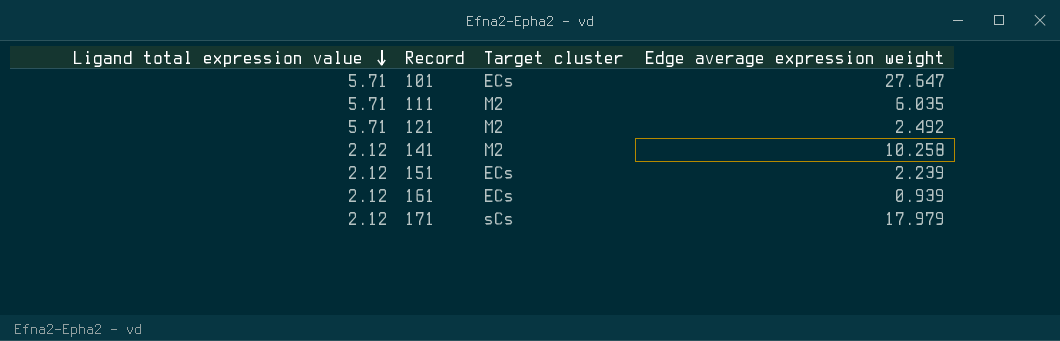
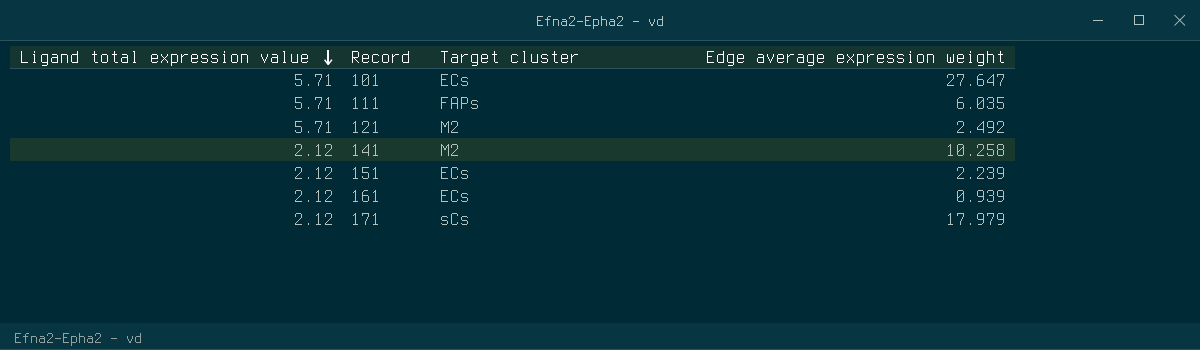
111 | Target cluster: M2 -> FAPs

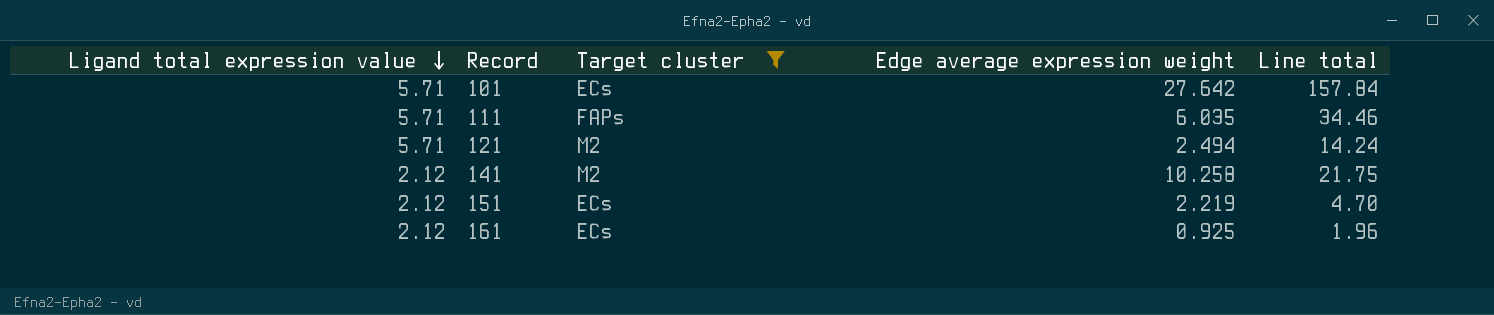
filter: none -> Target cluster != sCs
column Line total | formula: none -> [Ligand total expression value] * [Edge average expression weight]
101 | Edge average expression weight: 27.647 -> 27.642
121 | Edge average expression weight: 2.492 -> 2.494
151 | Edge average expression weight: 2.239 -> 2.219
161 | Edge average expression weight: 0.939 -> 0.925

